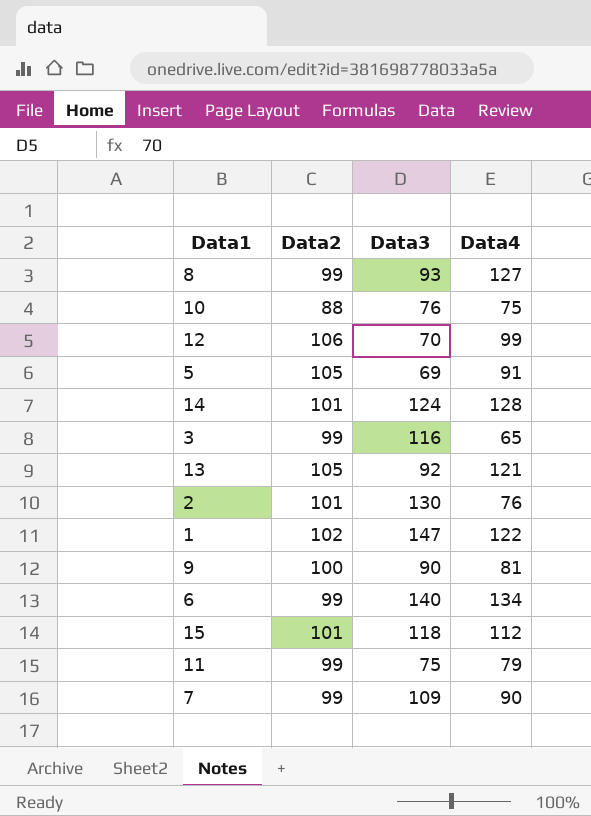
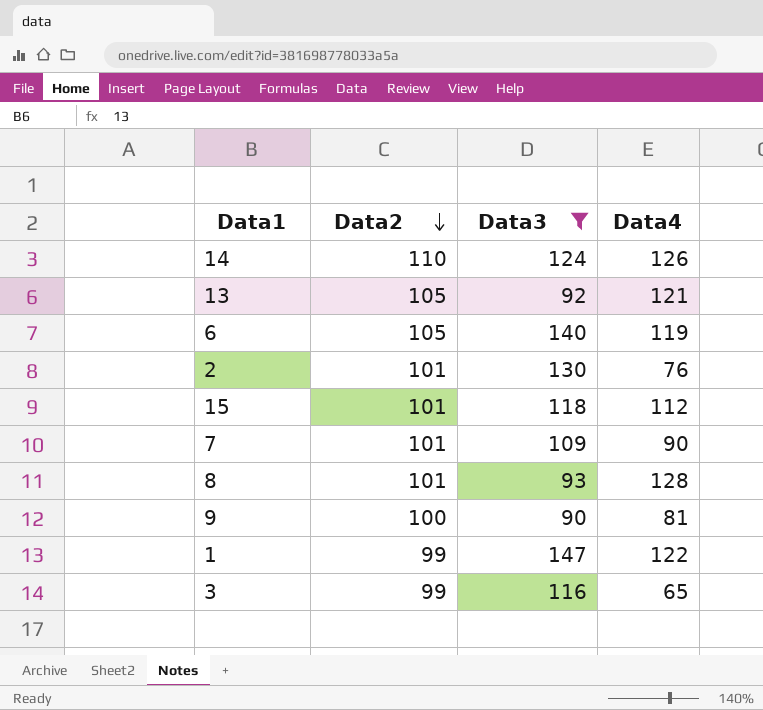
filter: none -> Data3 >= 90
row order: none -> Data2 descending
14 | Data2: 101 -> 110
14 | Data4: 128 -> 126
6 | Data2: 99 -> 105
6 | Data4: 134 -> 119
7 | Data2: 99 -> 101
8 | Data2: 99 -> 101
8 | Data4: 127 -> 128
1 | Data2: 102 -> 99

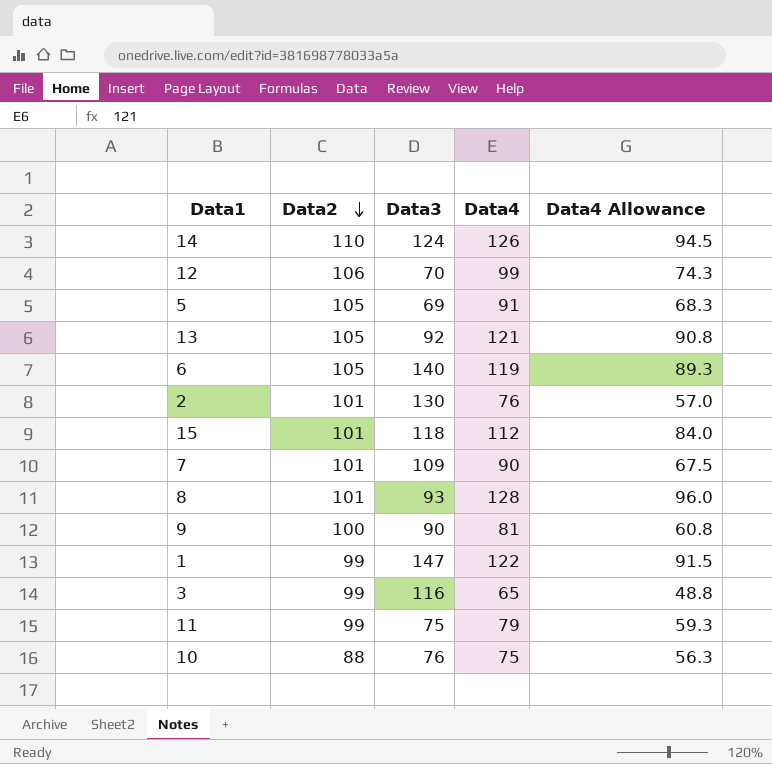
filter: Data3 >= 90 -> none
column Data4 Allowance | formula: none -> [Data4] * 0.75

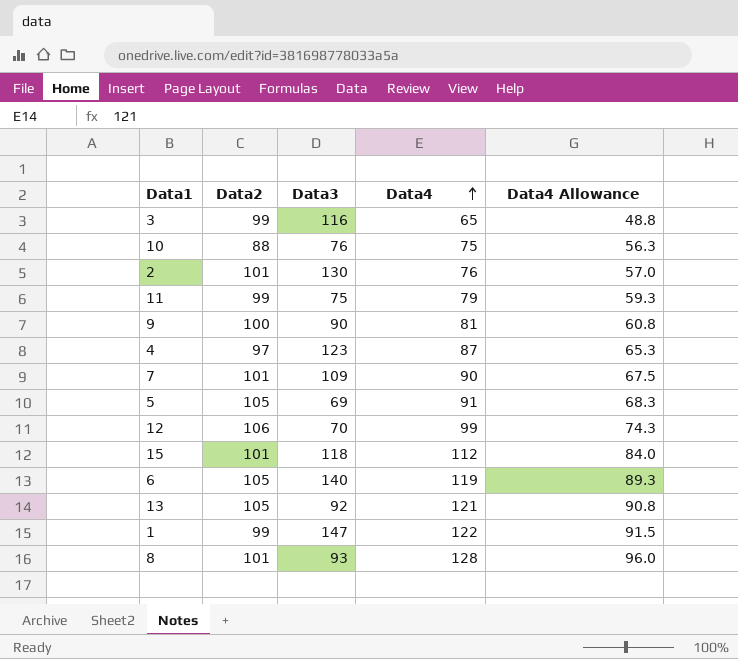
row order: Data2 descending -> Data4 ascending
row 14: 110 | 124 | 126 | 94.5 -> none
row 4: none -> 97 | 123 | 87 | 65.3

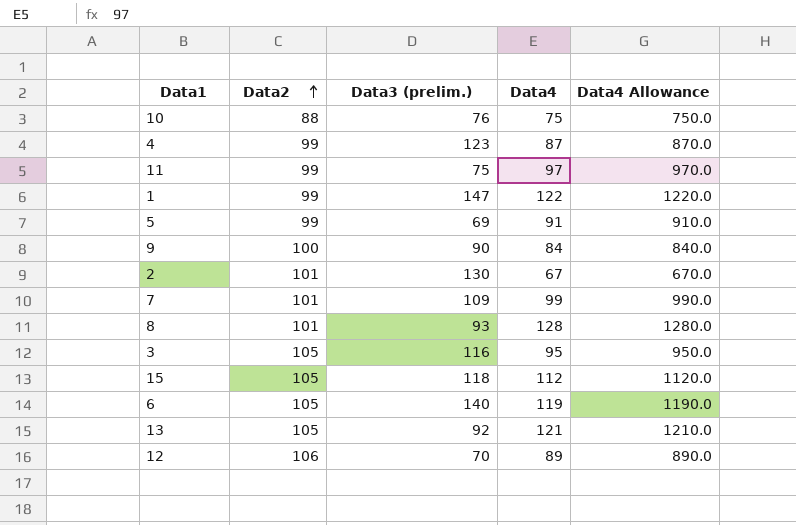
row order: Data4 ascending -> Data2 ascending
column name: Data3 -> Data3 (prelim.)
column Data4 Allowance | formula: [Data4] * 0.75 -> [Data4] * 10
4 | Data2: 97 -> 99
11 | Data4: 79 -> 97
5 | Data2: 105 -> 99
9 | Data4: 81 -> 84
2 | Data4: 76 -> 67
7 | Data4: 90 -> 99
3 | Data2: 99 -> 105
3 | Data4: 65 -> 95
15 | Data2: 101 -> 105
12 | Data4: 99 -> 89

